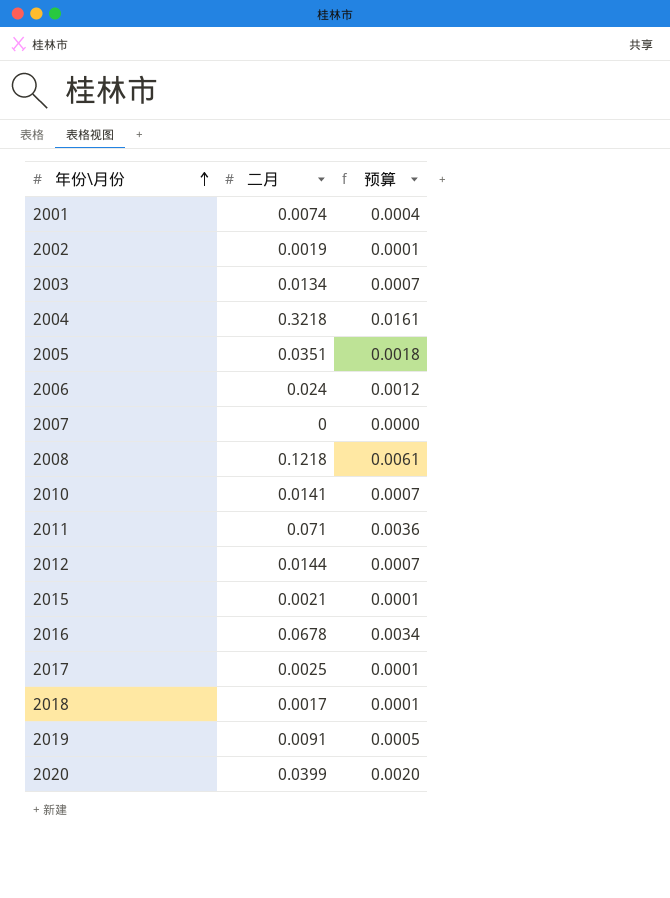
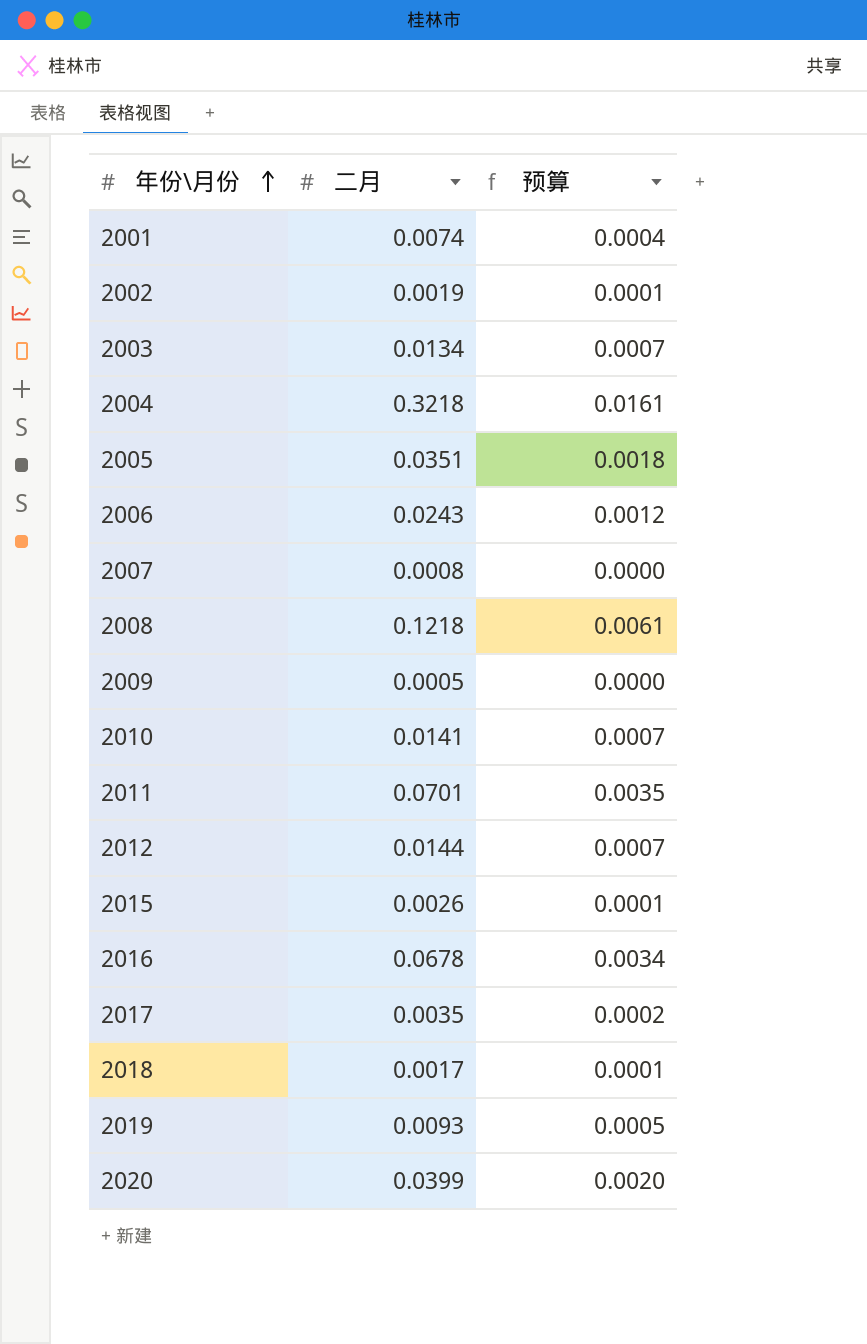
2006 | 二月: 0.024 -> 0.0243
2007 | 二月: 0 -> 0.0008
row 2009: none -> 0.0005 | 0.0000
2011 | 二月: 0.071 -> 0.0701
2011 | 预算: 0.0036 -> 0.0035
2015 | 二月: 0.0021 -> 0.0026
2017 | 二月: 0.0025 -> 0.0035
2017 | 预算: 0.0001 -> 0.0002
2019 | 二月: 0.0091 -> 0.0093

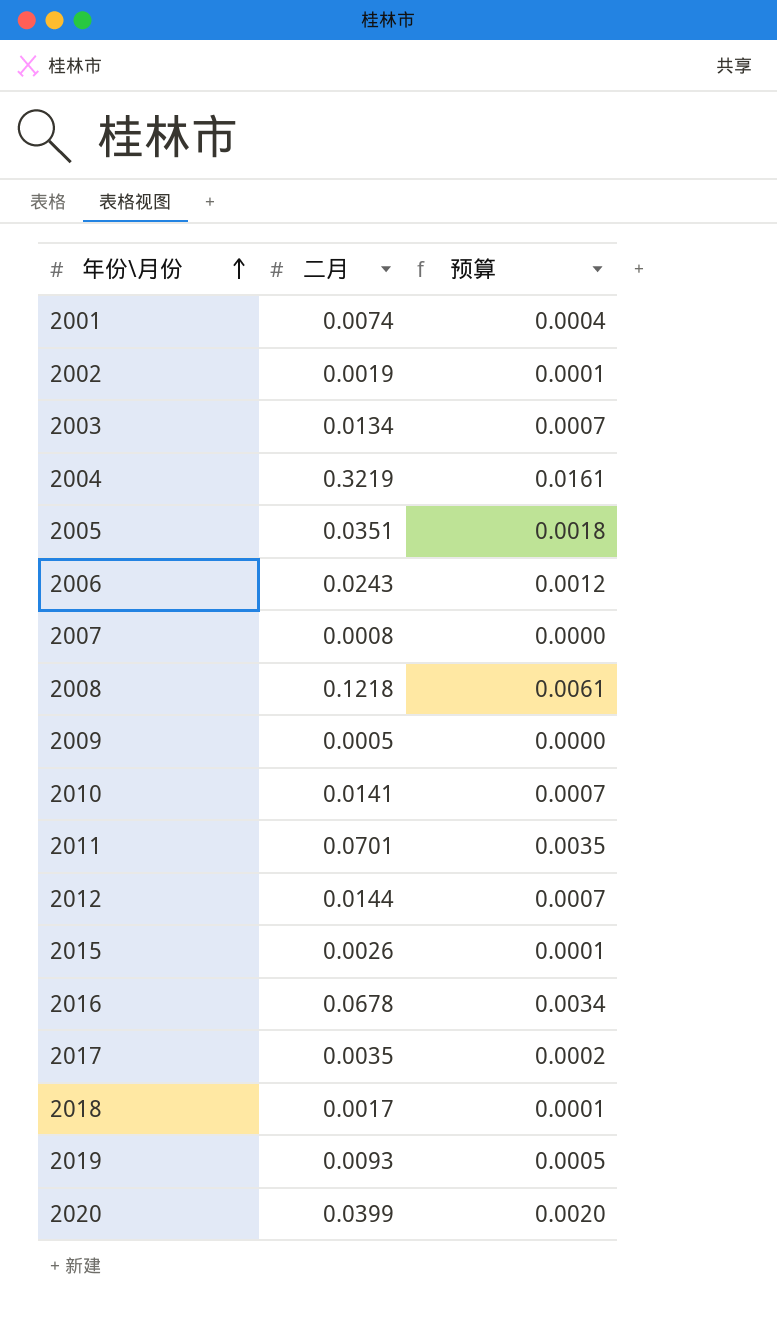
2004 | 二月: 0.3218 -> 0.3219

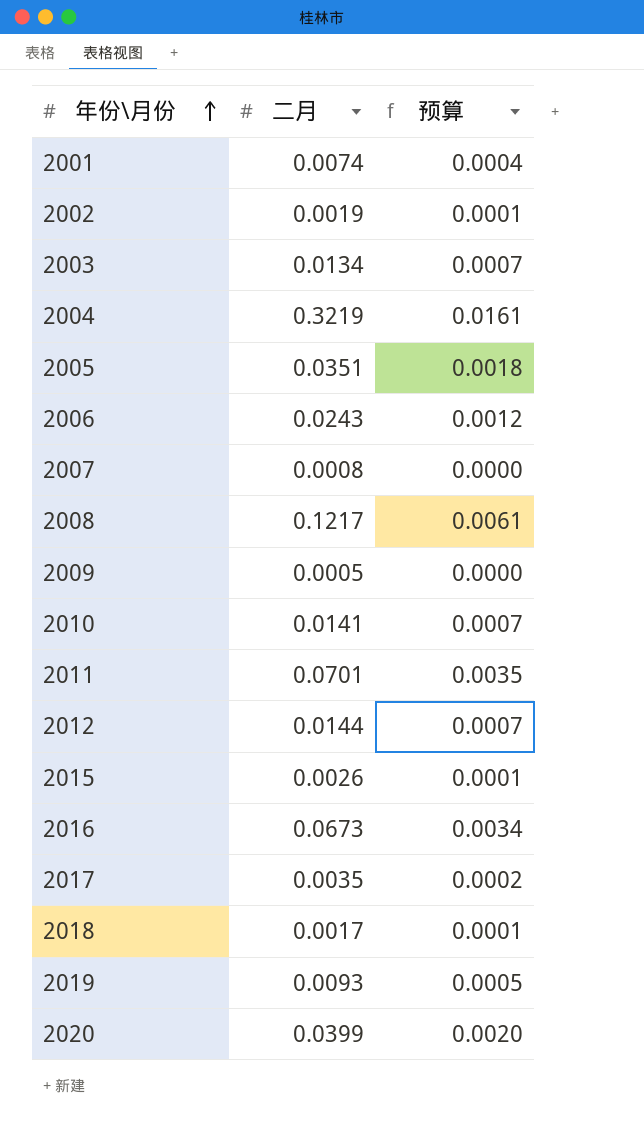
2008 | 二月: 0.1218 -> 0.1217
2016 | 二月: 0.0678 -> 0.0673

